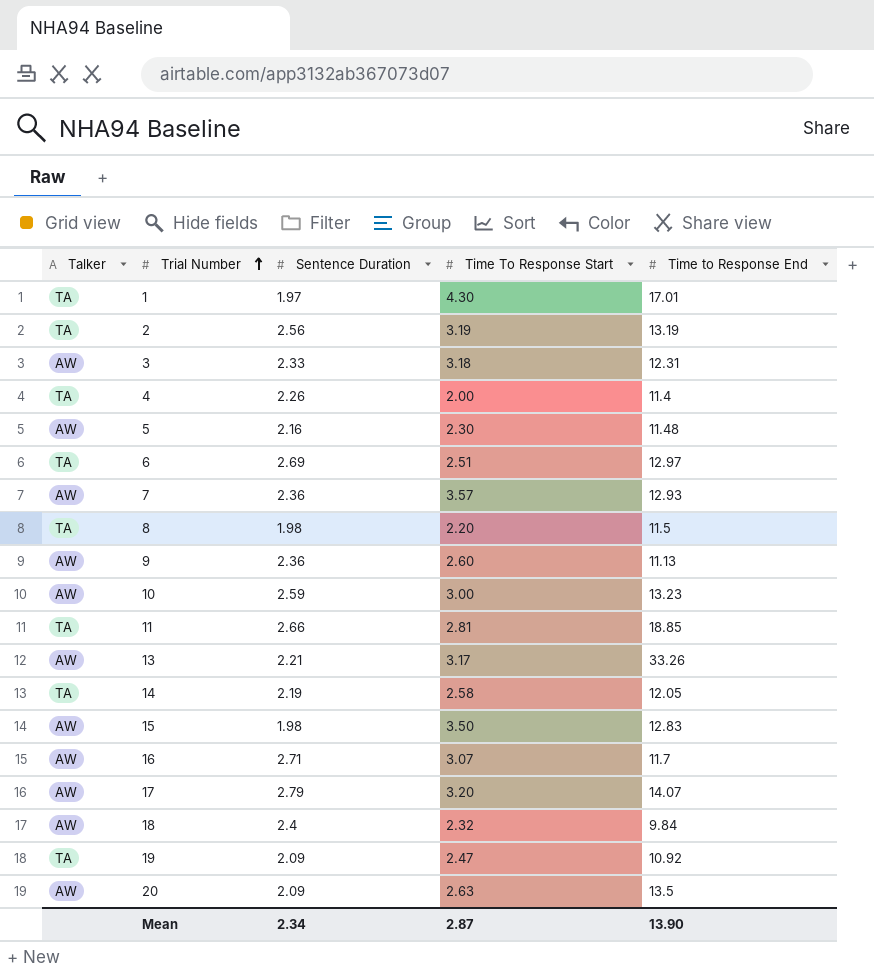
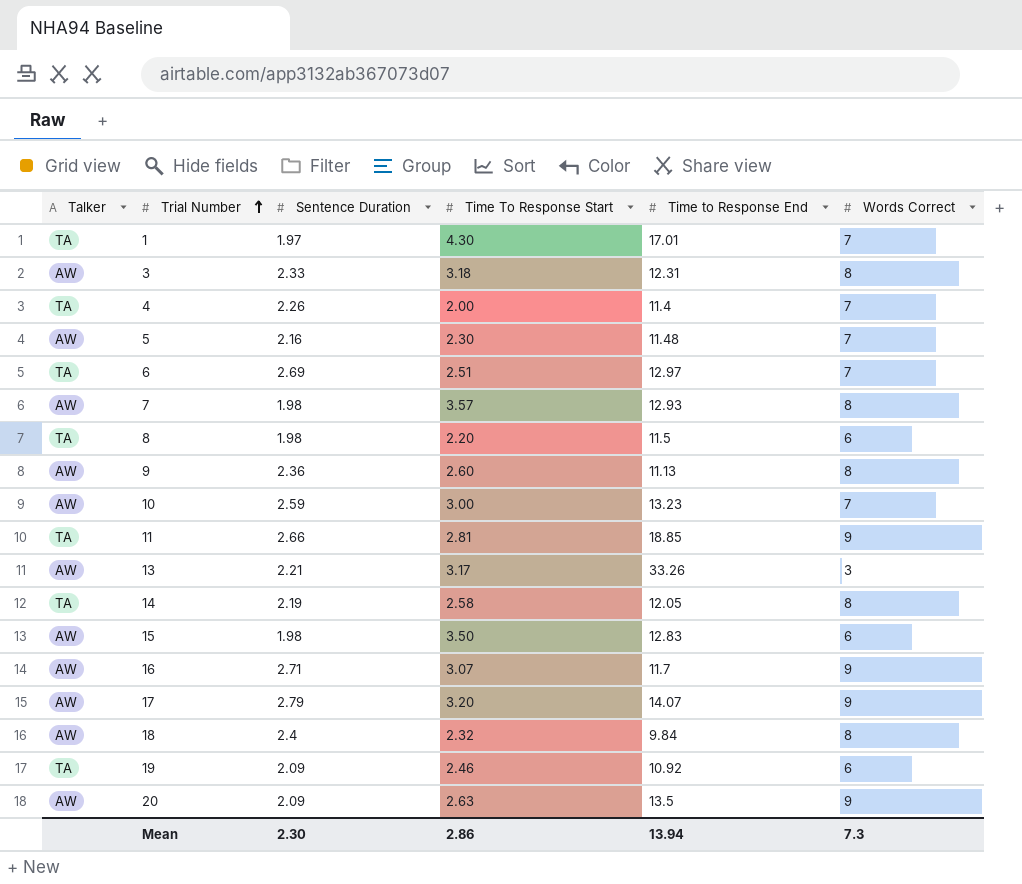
column Words Correct | position: none -> 6
row 2: TA | 2.56 | 3.19 | 13.19 -> none
7 | Sentence Duration: 2.36 -> 1.98
19 | Time To Response Start: 2.47 -> 2.46
Mean | Sentence Duration: 2.34 -> 2.30
Mean | Time To Response Start: 2.87 -> 2.86
Mean | Time to Response End: 13.90 -> 13.94

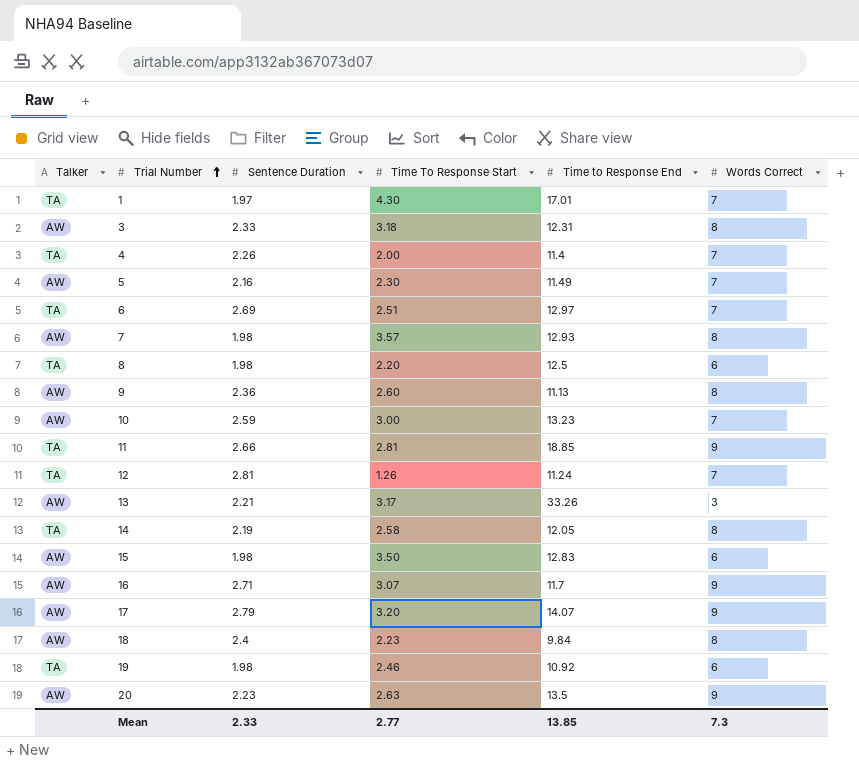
5 | Time to Response End: 11.48 -> 11.49
8 | Time to Response End: 11.5 -> 12.5
row 12: none -> TA | 2.81 | 1.26 | 11.24 | 7
18 | Time To Response Start: 2.32 -> 2.23
19 | Sentence Duration: 2.09 -> 1.98
20 | Sentence Duration: 2.09 -> 2.23
Mean | Sentence Duration: 2.30 -> 2.33
Mean | Time To Response Start: 2.86 -> 2.77
Mean | Time to Response End: 13.94 -> 13.85

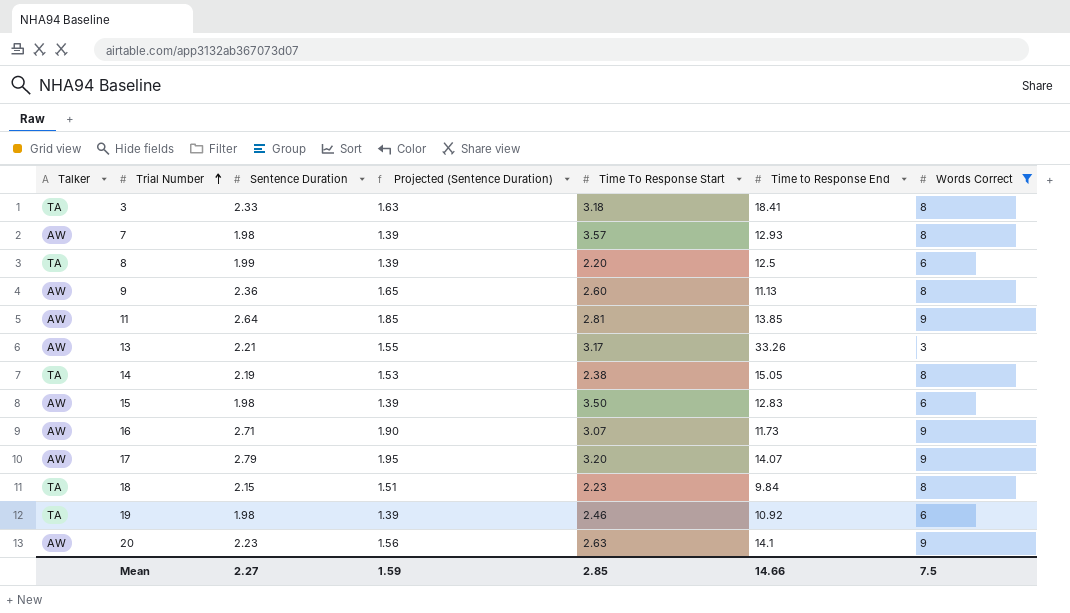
filter: none -> Words Correct != 7
column Projected (Sentence Duration) | formula: none -> [Sentence Duration] * 0.7
3 | Talker: AW -> TA
3 | Time to Response End: 12.31 -> 18.41
8 | Sentence Duration: 1.98 -> 1.99
11 | Talker: TA -> AW
11 | Sentence Duration: 2.66 -> 2.64
11 | Time to Response End: 18.85 -> 13.85
14 | Time To Response Start: 2.58 -> 2.38
14 | Time to Response End: 12.05 -> 15.05
16 | Time to Response End: 11.7 -> 11.73
18 | Talker: AW -> TA
18 | Sentence Duration: 2.4 -> 2.15
20 | Time to Response End: 13.5 -> 14.1
Mean | Sentence Duration: 2.33 -> 2.27
Mean | Time To Response Start: 2.77 -> 2.85
Mean | Time to Response End: 13.85 -> 14.66
Mean | Words Correct: 7.3 -> 7.5

